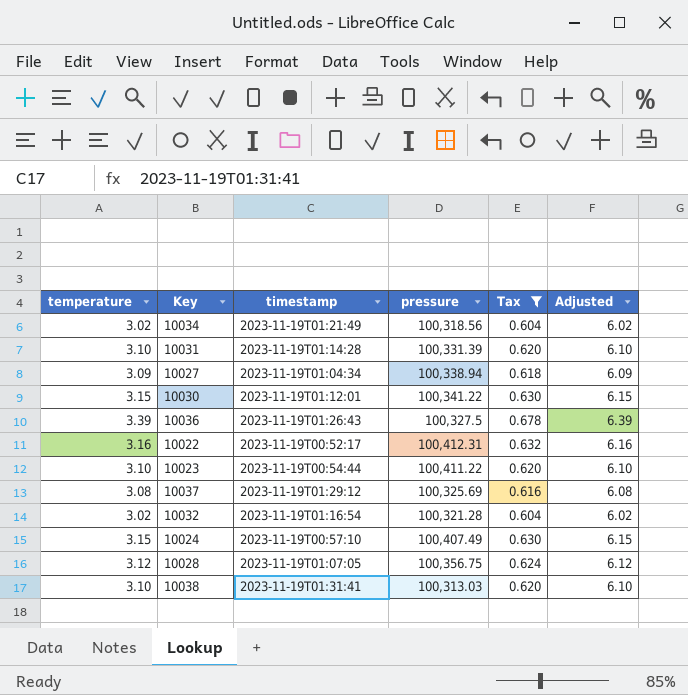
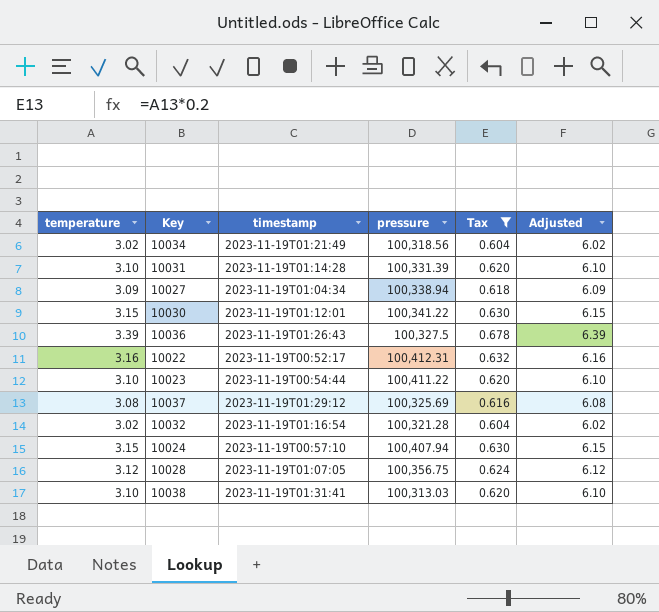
10024 | pressure: 100,407.49 -> 100,407.94

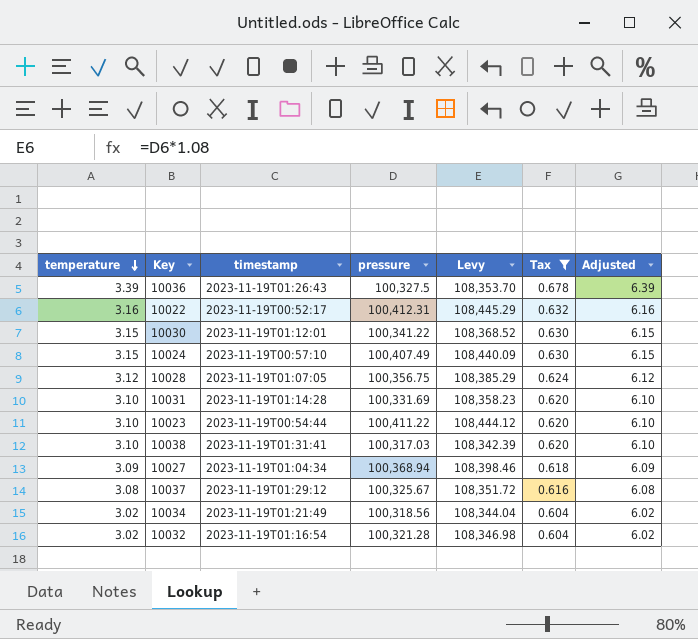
row order: none -> temperature descending
column Levy | formula: none -> [pressure] * 1.08
10024 | pressure: 100,407.94 -> 100,407.49
10031 | pressure: 100,331.39 -> 100,331.69
10038 | pressure: 100,313.03 -> 100,317.03
10027 | pressure: 100,338.94 -> 100,368.94
10037 | pressure: 100,325.69 -> 100,325.67

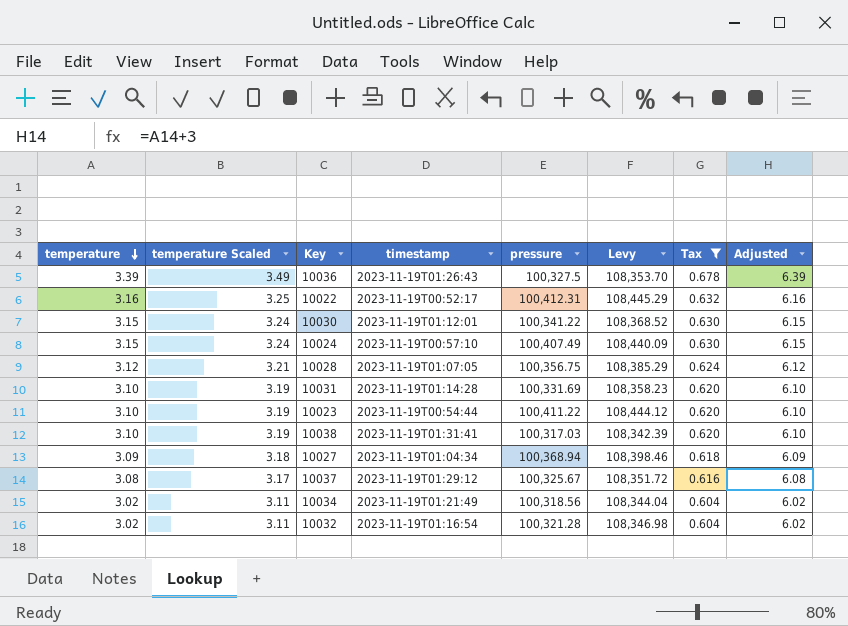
column temperature Scaled | formula: none -> [temperature] * 1.03

